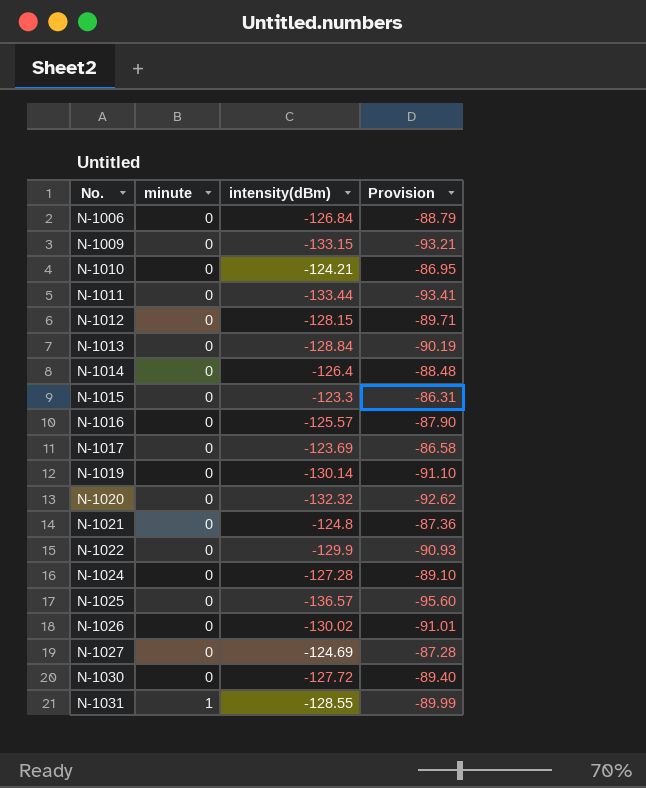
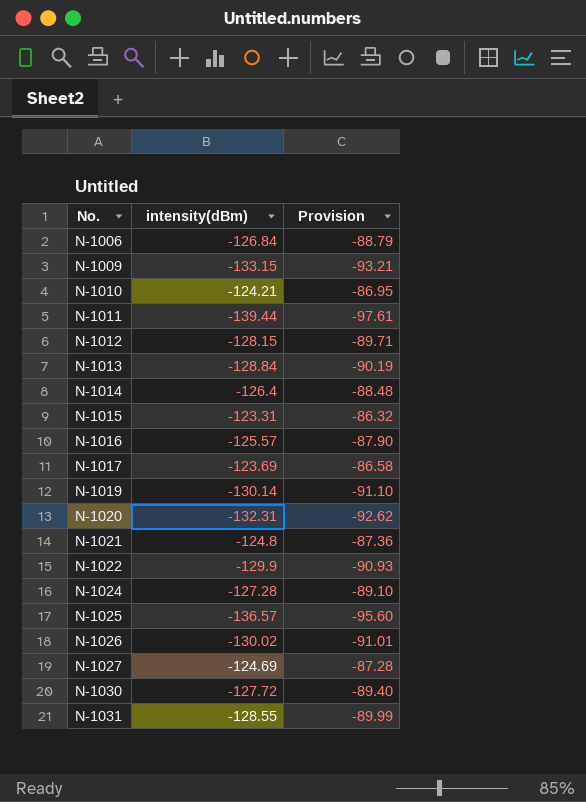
column minute | position: 2 -> none
N-1011 | intensity(dBm): -133.44 -> -139.44
N-1011 | Provision: -93.41 -> -97.61
N-1015 | intensity(dBm): -123.3 -> -123.31
N-1015 | Provision: -86.31 -> -86.32
N-1020 | intensity(dBm): -132.32 -> -132.31

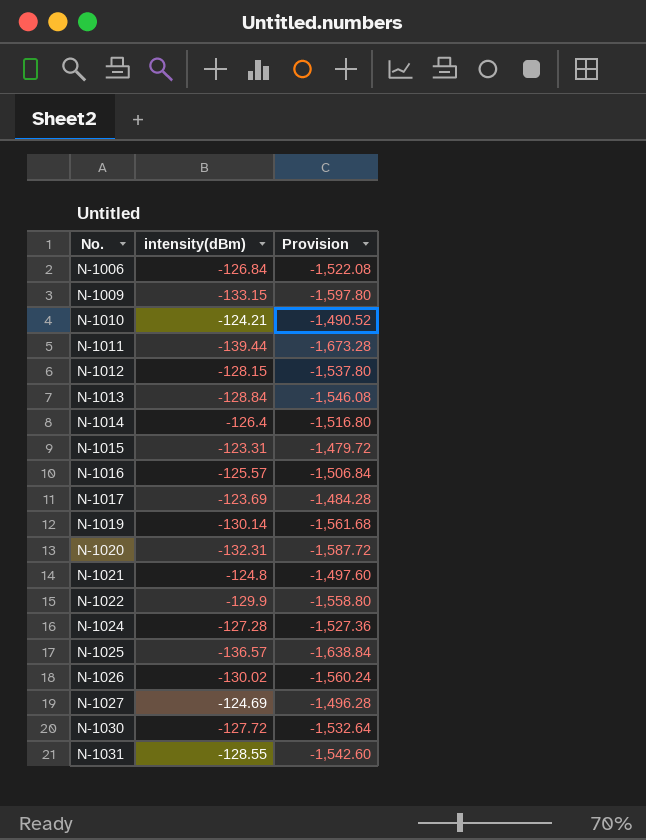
column Provision | formula: [intensity(dBm)] * 0.7 -> [intensity(dBm)] * 12

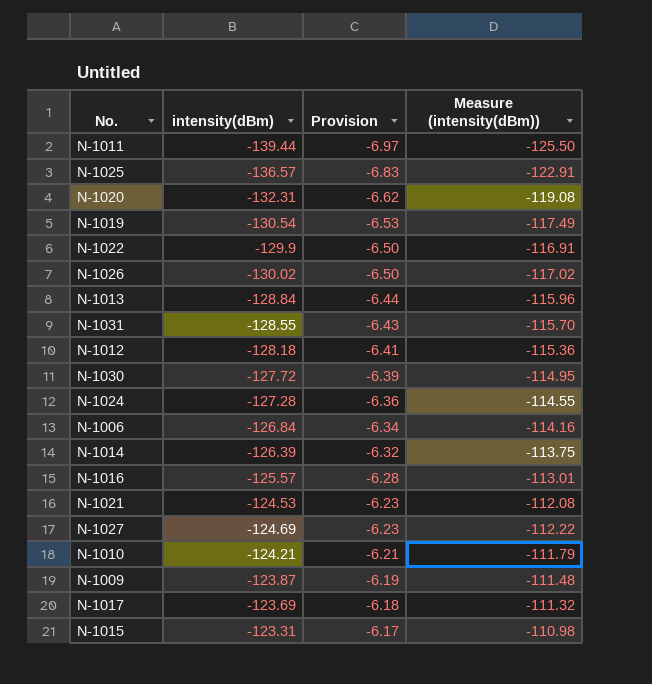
row order: No. ascending -> Provision ascending
column Provision | formula: [intensity(dBm)] * 12 -> [intensity(dBm)] * 0.05
column Measure (intensity(dBm)) | formula: none -> [intensity(dBm)] * 0.9
N-1019 | intensity(dBm): -130.14 -> -130.54
N-1012 | intensity(dBm): -128.15 -> -128.18
N-1014 | intensity(dBm): -126.4 -> -126.39
N-1021 | intensity(dBm): -124.8 -> -124.53
N-1009 | intensity(dBm): -133.15 -> -123.87

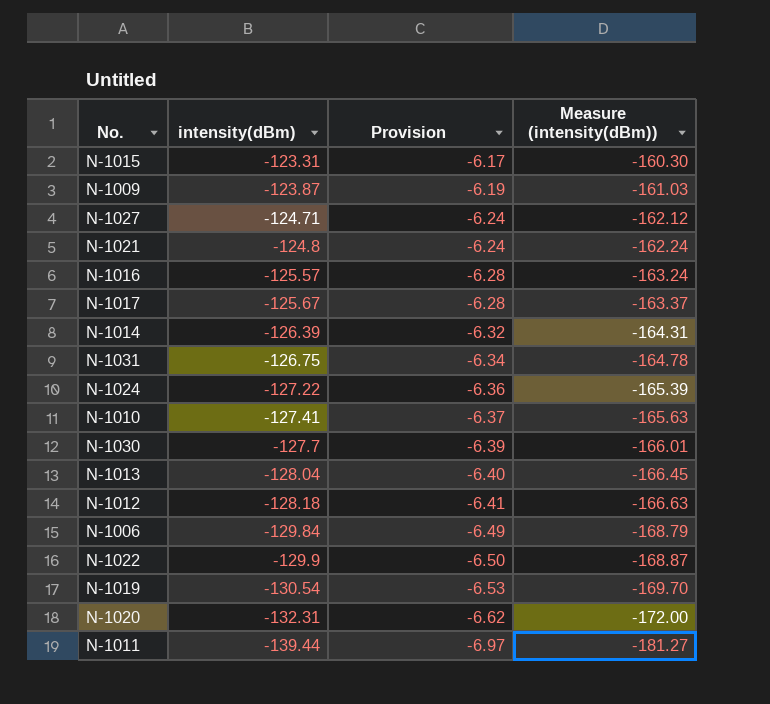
row order: Provision ascending -> intensity(dBm) descending
column Measure (intensity(dBm)) | formula: [intensity(dBm)] * 0.9 -> [intensity(dBm)] * 1.3
row N-1025: -136.57 | -6.83 | -122.91 -> none
row N-1026: -130.02 | -6.50 | -117.02 -> none
N-1027 | intensity(dBm): -124.69 -> -124.71
N-1027 | Provision: -6.23 -> -6.24
N-1021 | intensity(dBm): -124.53 -> -124.8
N-1021 | Provision: -6.23 -> -6.24
N-1017 | intensity(dBm): -123.69 -> -125.67
N-1017 | Provision: -6.18 -> -6.28
N-1031 | intensity(dBm): -128.55 -> -126.75
N-1031 | Provision: -6.43 -> -6.34
N-1024 | intensity(dBm): -127.28 -> -127.22
N-1010 | intensity(dBm): -124.21 -> -127.41
N-1010 | Provision: -6.21 -> -6.37
N-1030 | intensity(dBm): -127.72 -> -127.7
N-1013 | intensity(dBm): -128.84 -> -128.04
N-1013 | Provision: -6.44 -> -6.40
N-1006 | intensity(dBm): -126.84 -> -129.84
N-1006 | Provision: -6.34 -> -6.49

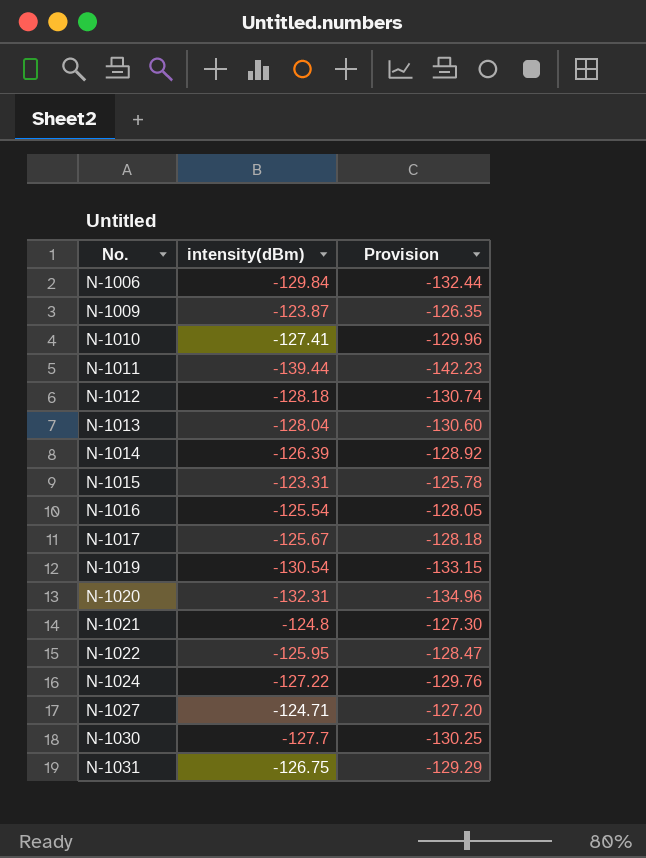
row order: intensity(dBm) descending -> No. ascending
column Measure (intensity(dBm)) | formula: [intensity(dBm)] * 1.3 -> none
column Provision | formula: [intensity(dBm)] * 0.05 -> [intensity(dBm)] * 1.02
N-1016 | intensity(dBm): -125.57 -> -125.54
N-1022 | intensity(dBm): -129.9 -> -125.95

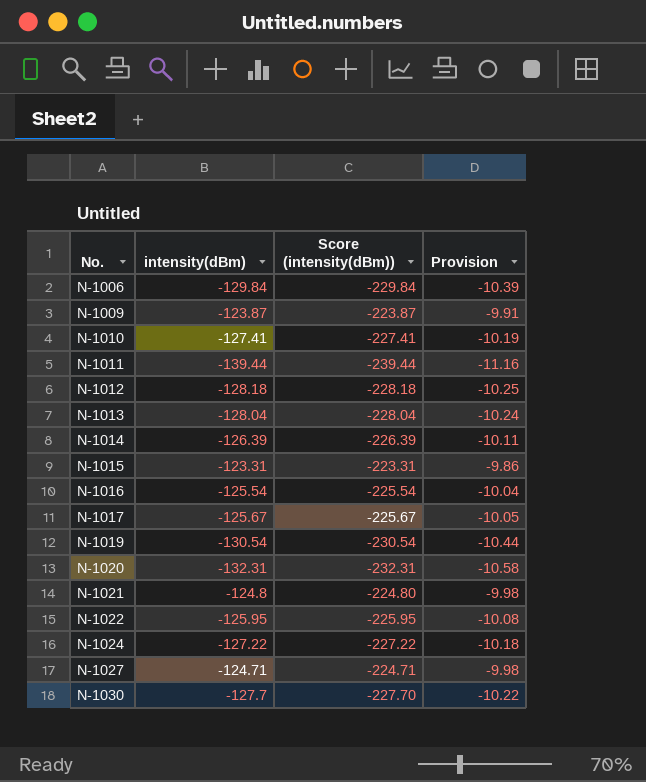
column Score (intensity(dBm)) | formula: none -> [intensity(dBm)] - 100
column Provision | formula: [intensity(dBm)] * 1.02 -> [intensity(dBm)] * 0.08
row N-1031: -126.75 | -129.29 -> none

